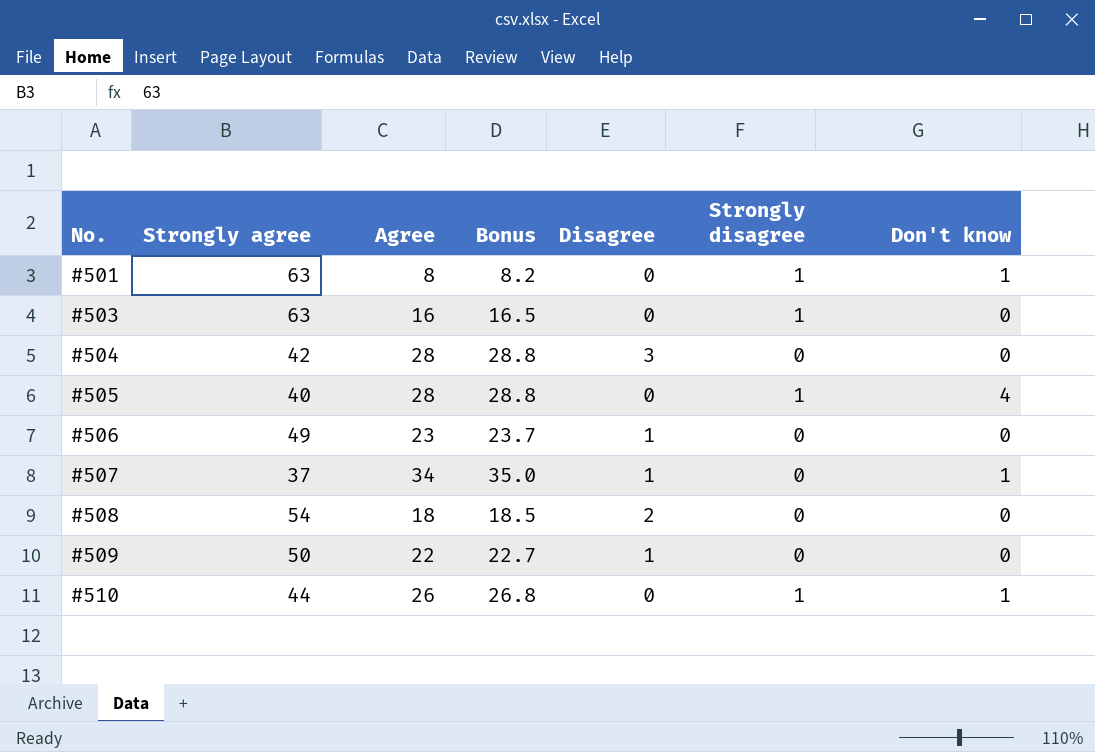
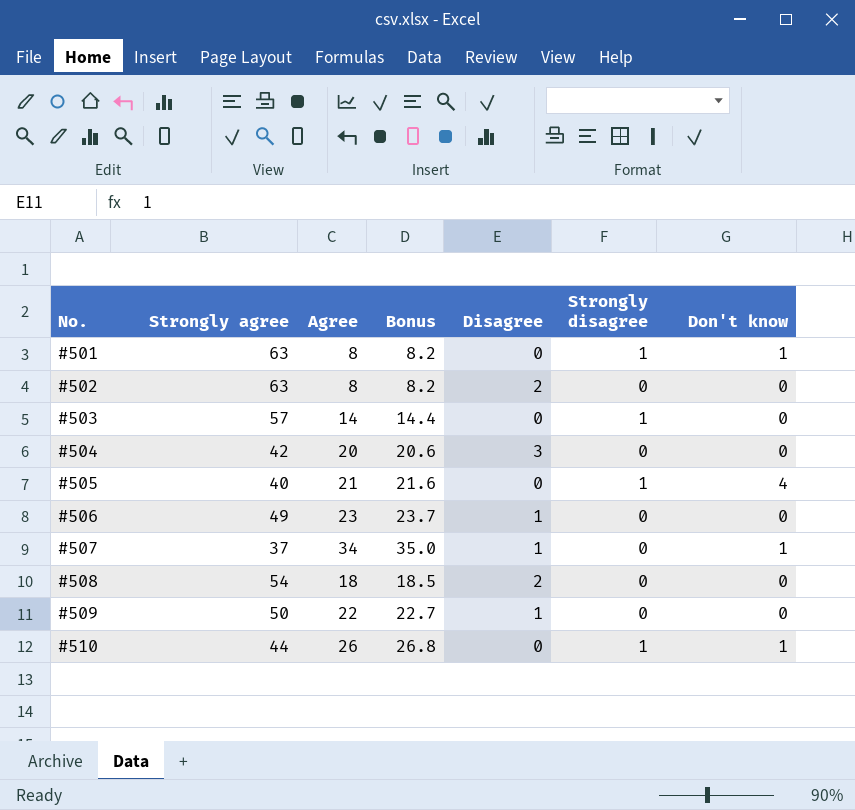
row #502: none -> 63 | 8 | 8.2 | 2 | 0 | 0
#503 | Strongly agree: 63 -> 57
#503 | Agree: 16 -> 14
#503 | Bonus: 16.5 -> 14.4
#504 | Agree: 28 -> 20
#504 | Bonus: 28.8 -> 20.6
#505 | Agree: 28 -> 21
#505 | Bonus: 28.8 -> 21.6

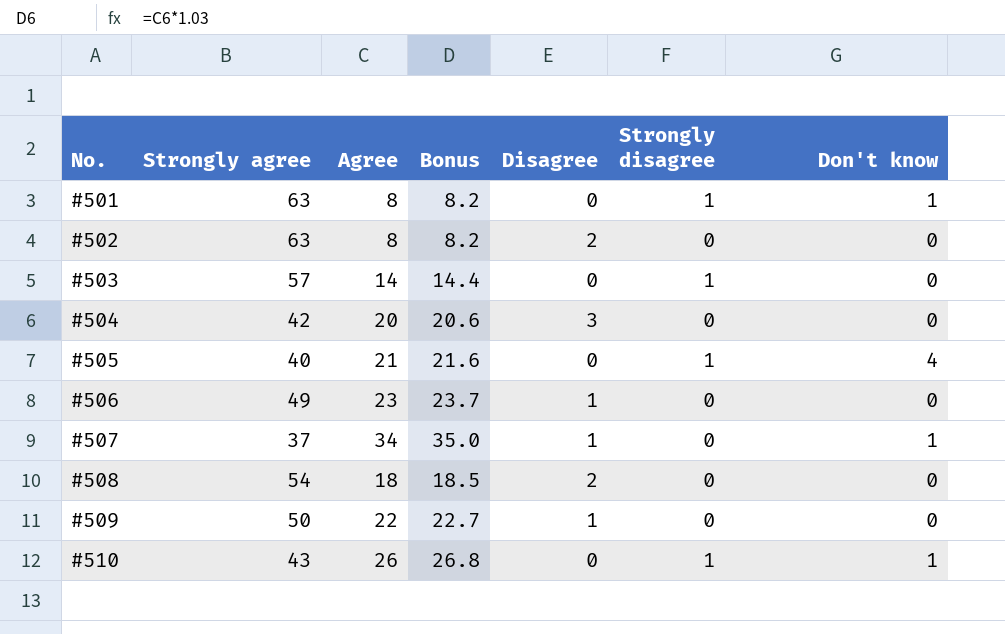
#510 | Strongly agree: 44 -> 43

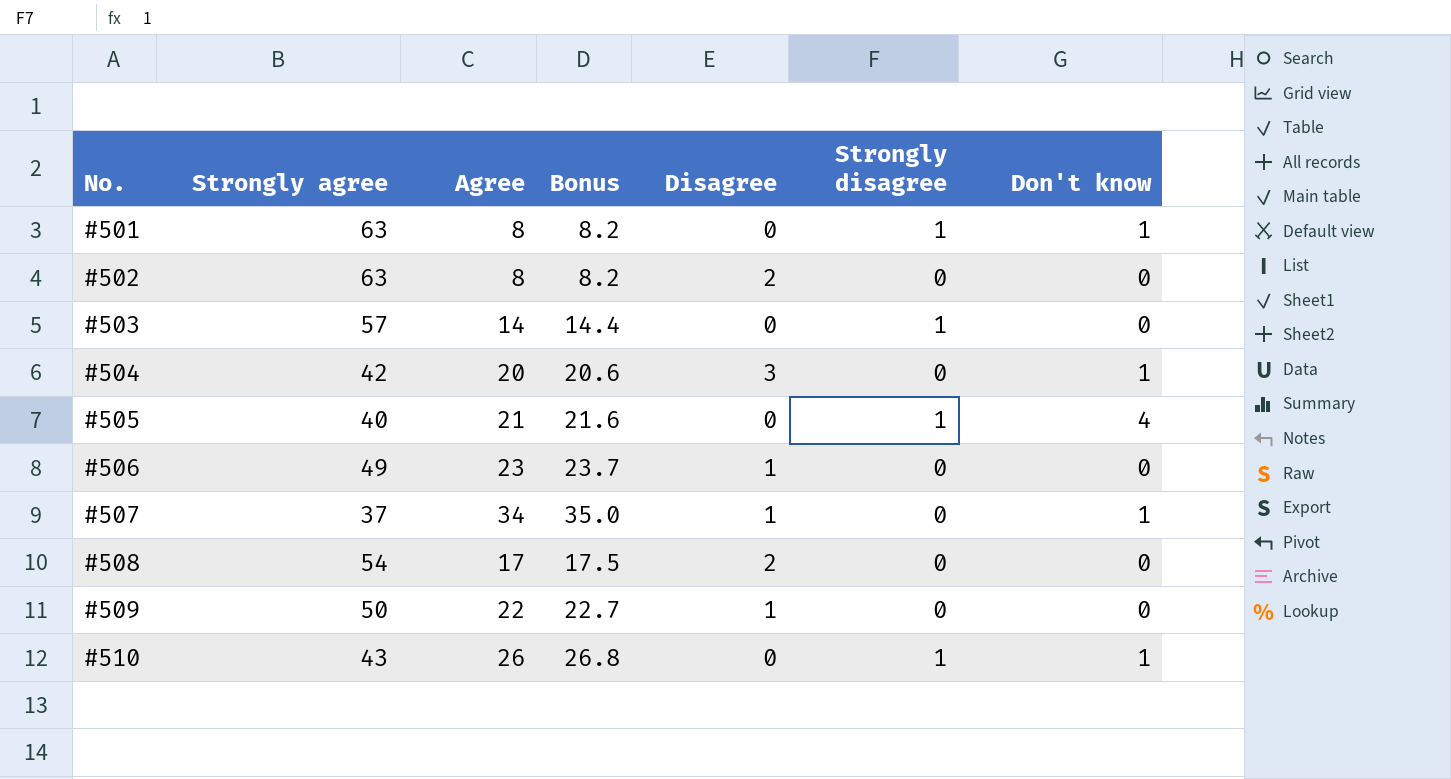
#504 | Don't know: 0 -> 1
#508 | Agree: 18 -> 17
#508 | Bonus: 18.5 -> 17.5

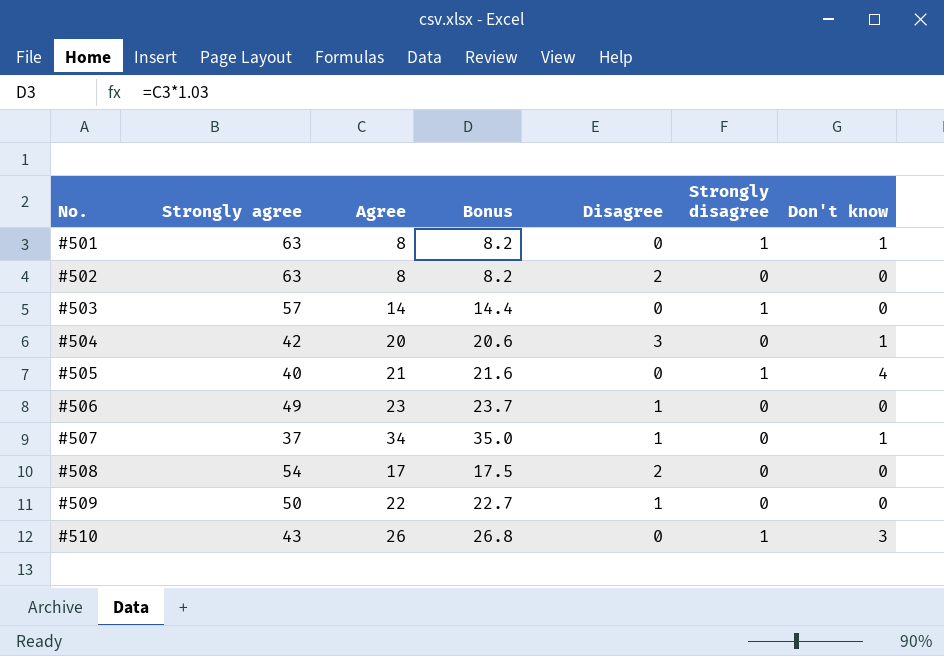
#510 | Don't know: 1 -> 3

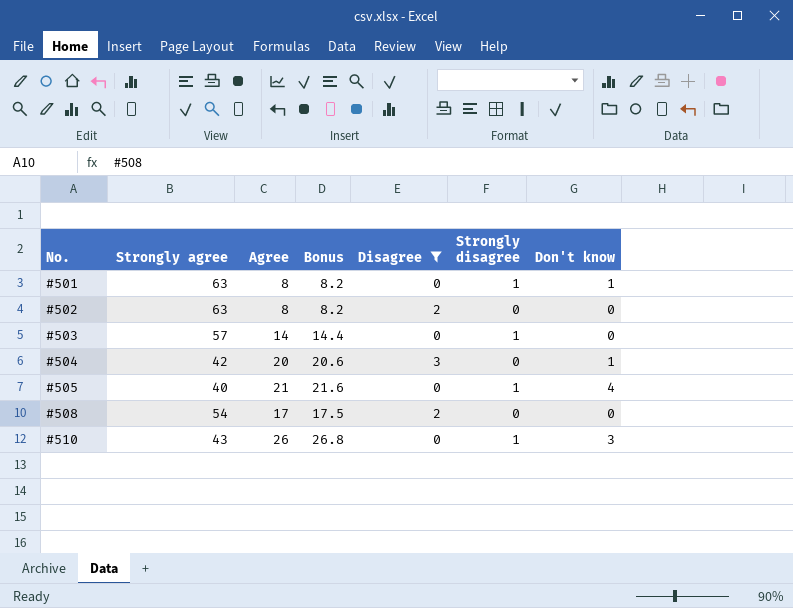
filter: none -> Disagree != 1

